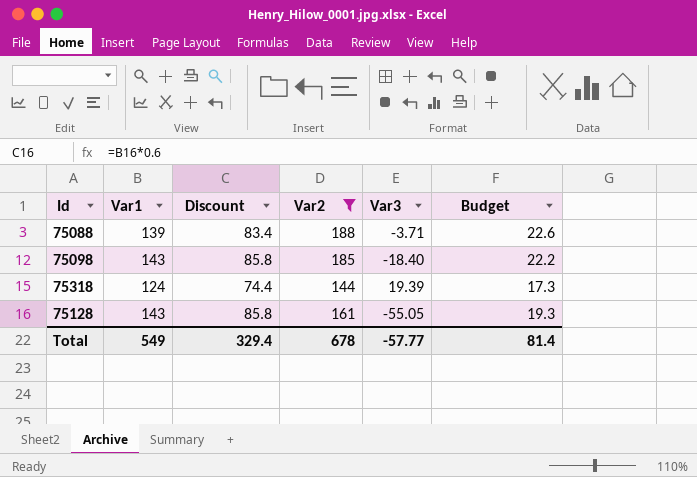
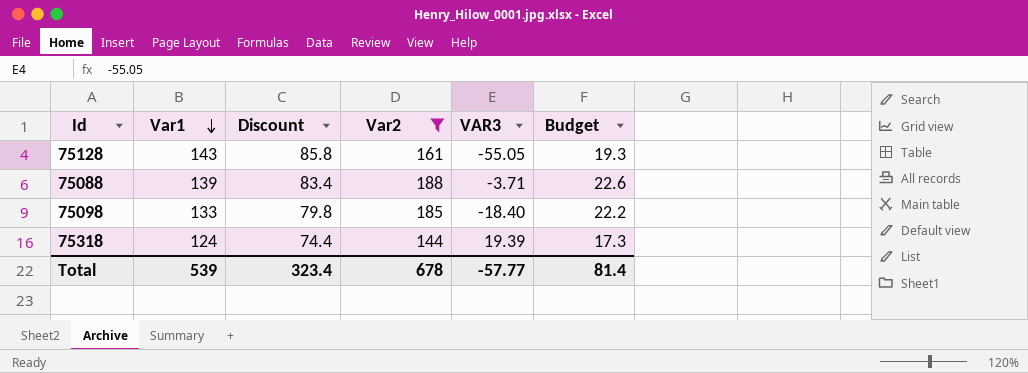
row order: none -> Var1 descending
column name: Var3 -> VAR3
75098 | Var1: 143 -> 133
75098 | Discount: 85.8 -> 79.8
Total | Var1: 549 -> 539
Total | Discount: 329.4 -> 323.4

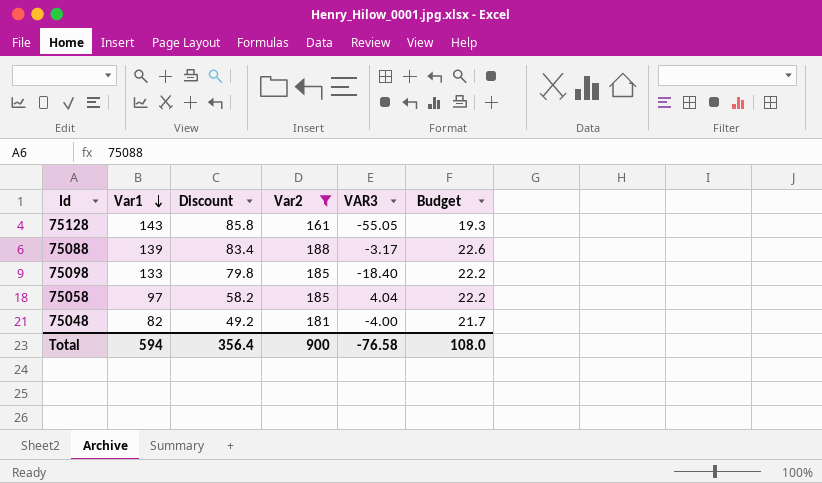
row 75318: 124 | 74.4 | 144 | 19.39 | 17.3 -> none
75088 | VAR3: -3.71 -> -3.17
row 75058: none -> 97 | 58.2 | 185 | 4.04 | 22.2
row 75048: none -> 82 | 49.2 | 181 | -4.00 | 21.7
Total | Var1: 539 -> 594
Total | Discount: 323.4 -> 356.4
Total | Var2: 678 -> 900
Total | VAR3: -57.77 -> -76.58
Total | Budget: 81.4 -> 108.0

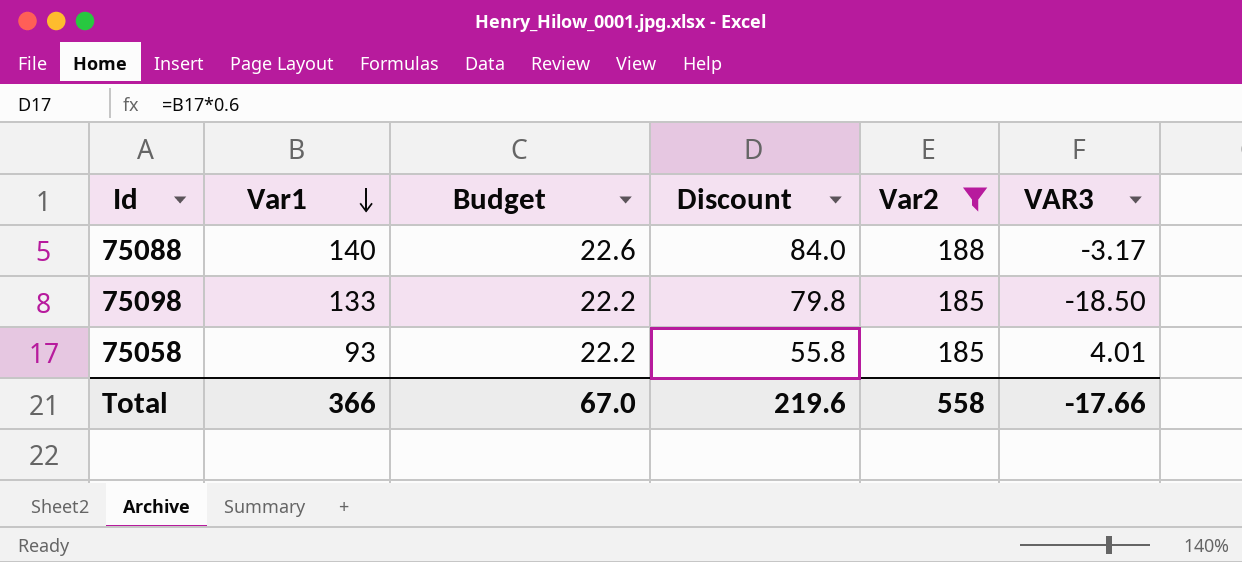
column Budget | position: 6 -> 3
row 75128: 143 | 85.8 | 161 | -55.05 | 19.3 -> none
row 75048: 82 | 49.2 | 181 | -4.00 | 21.7 -> none
75088 | Var1: 139 -> 140
75088 | Discount: 83.4 -> 84.0
75098 | VAR3: -18.40 -> -18.50
75058 | Var1: 97 -> 93
75058 | Discount: 58.2 -> 55.8
75058 | VAR3: 4.04 -> 4.01
Total | Var1: 594 -> 366
Total | Budget: 108.0 -> 67.0
Total | Discount: 356.4 -> 219.6
Total | Var2: 900 -> 558
Total | VAR3: -76.58 -> -17.66

